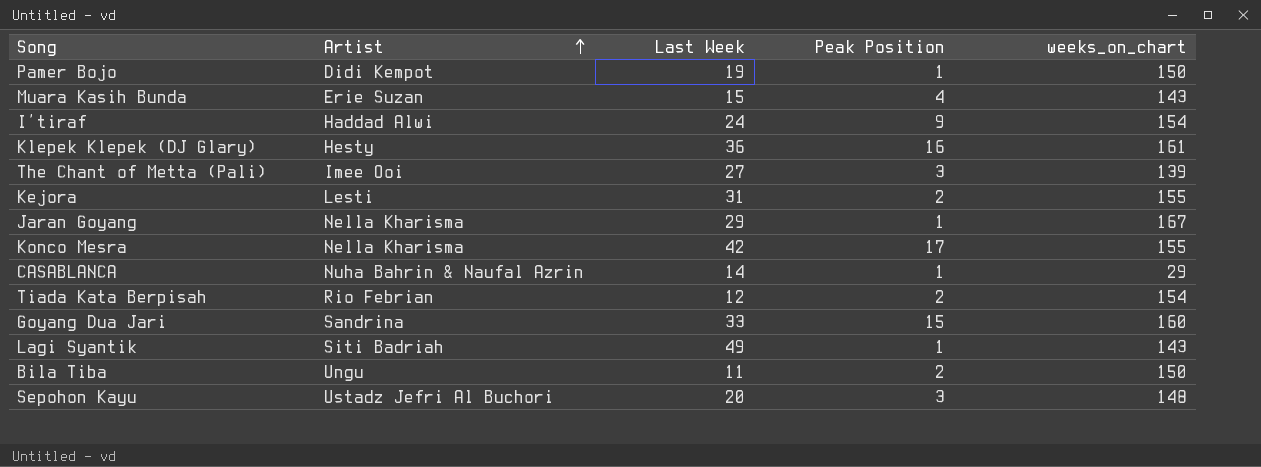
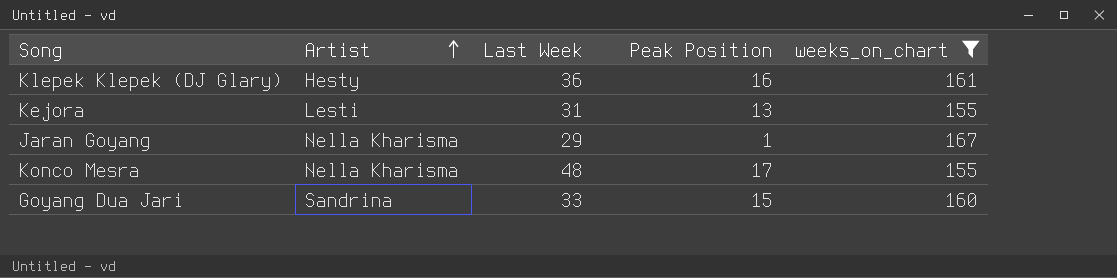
filter: none -> weeks_on_chart >= 155
Kejora | Peak Position: 2 -> 13
Konco Mesra | Last Week: 42 -> 48

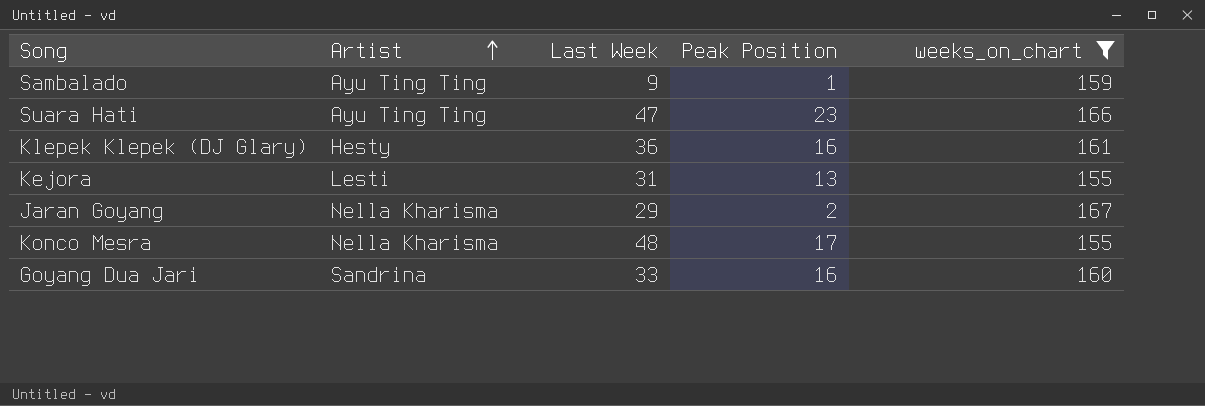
row Sambalado: none -> Ayu Ting Ting | 9 | 1 | 159
row Suara Hati: none -> Ayu Ting Ting | 47 | 23 | 166
Jaran Goyang | Peak Position: 1 -> 2
Goyang Dua Jari | Peak Position: 15 -> 16

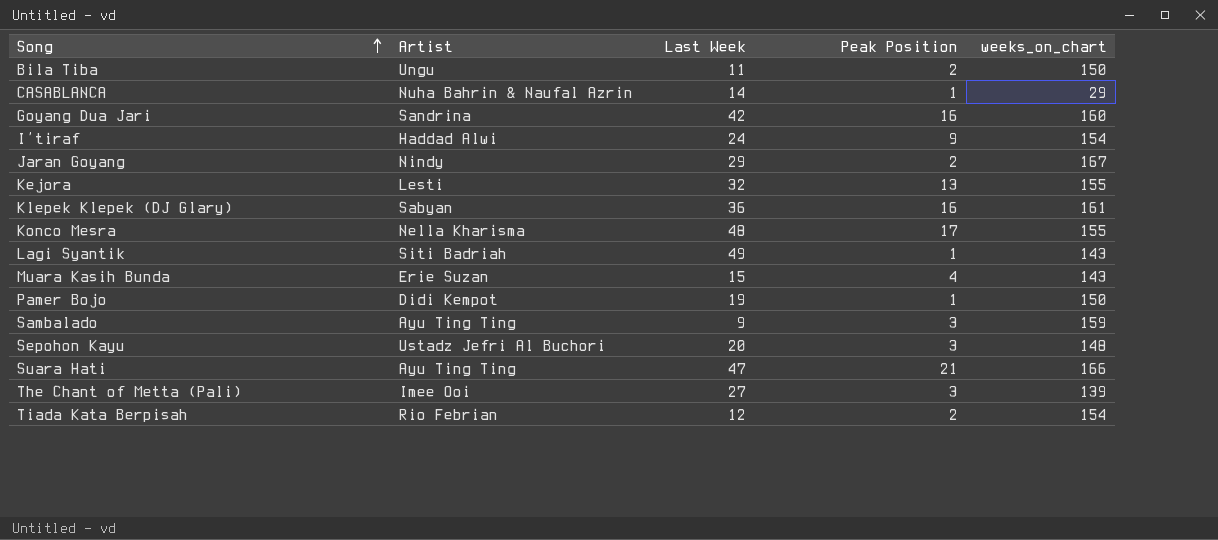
filter: weeks_on_chart >= 155 -> none
row order: Artist ascending -> Song ascending
Goyang Dua Jari | Last Week: 33 -> 42
Jaran Goyang | Artist: Nella Kharisma -> Nindy
Kejora | Last Week: 31 -> 32
Klepek Klepek (DJ Glary) | Artist: Hesty -> Sabyan
Sambalado | Peak Position: 1 -> 3
Suara Hati | Peak Position: 23 -> 21

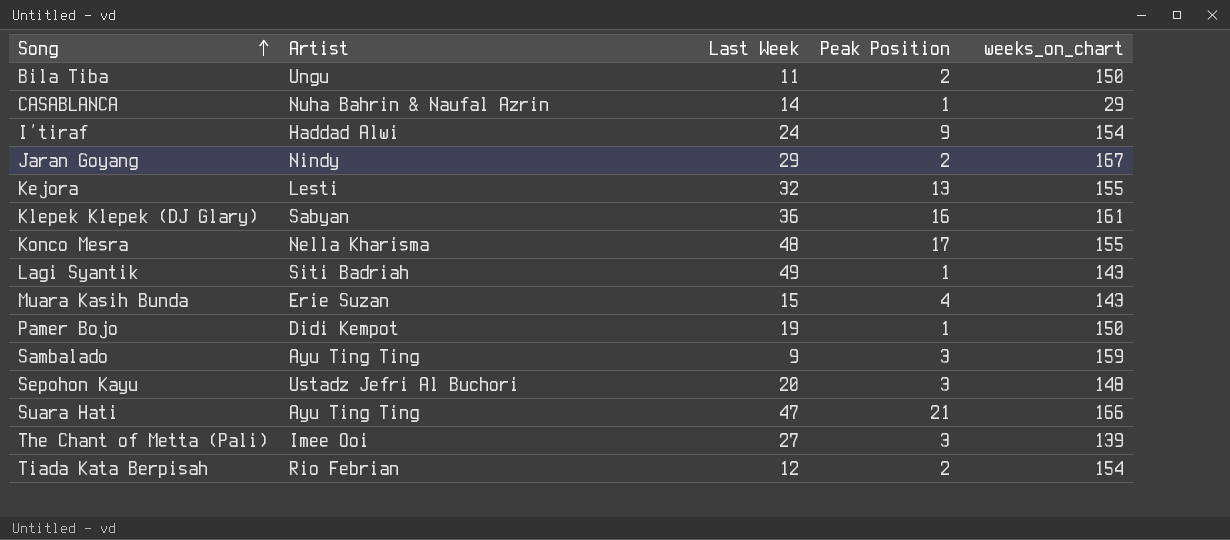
row Goyang Dua Jari: Sandrina | 42 | 16 | 160 -> none

